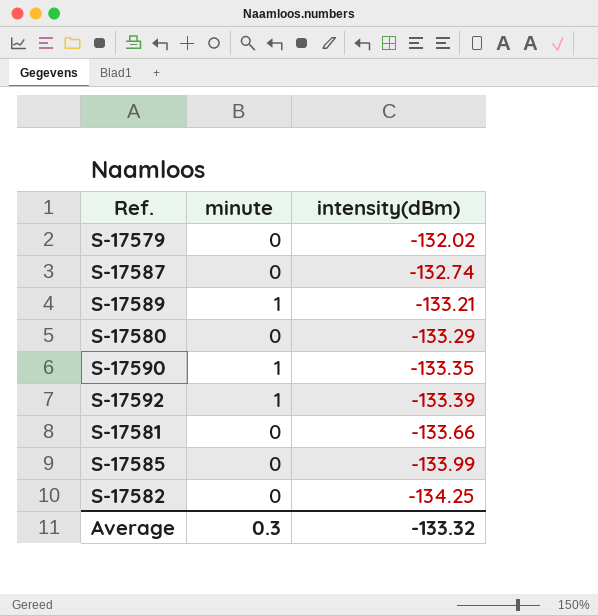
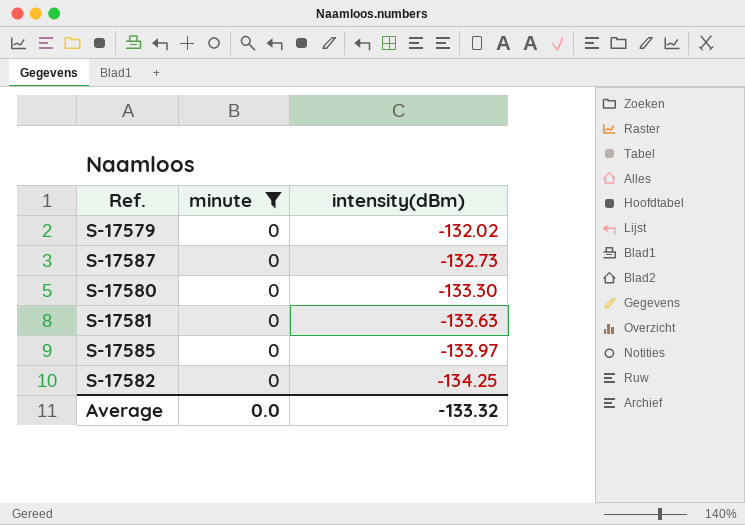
filter: none -> minute = 0
S-17587 | intensity(dBm): -132.74 -> -132.73
S-17580 | intensity(dBm): -133.29 -> -133.30
S-17581 | intensity(dBm): -133.66 -> -133.63
S-17585 | intensity(dBm): -133.99 -> -133.97
Average | minute: 0.3 -> 0.0

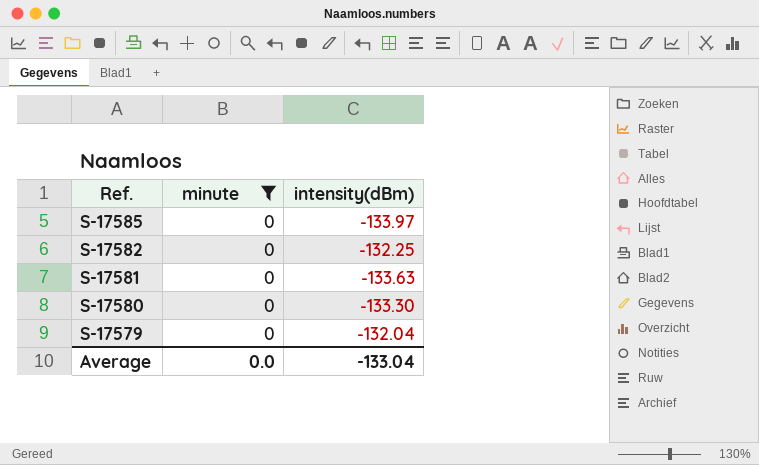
row order: intensity(dBm) descending -> Ref. descending
row S-17587: 0 | -132.73 -> none
S-17582 | intensity(dBm): -134.25 -> -132.25
S-17579 | intensity(dBm): -132.02 -> -132.04
Average | intensity(dBm): -133.32 -> -133.04

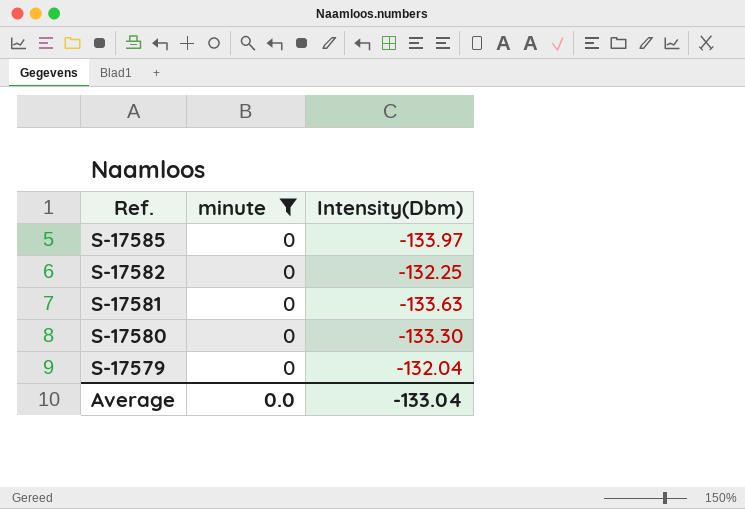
column name: intensity(dBm) -> Intensity(Dbm)

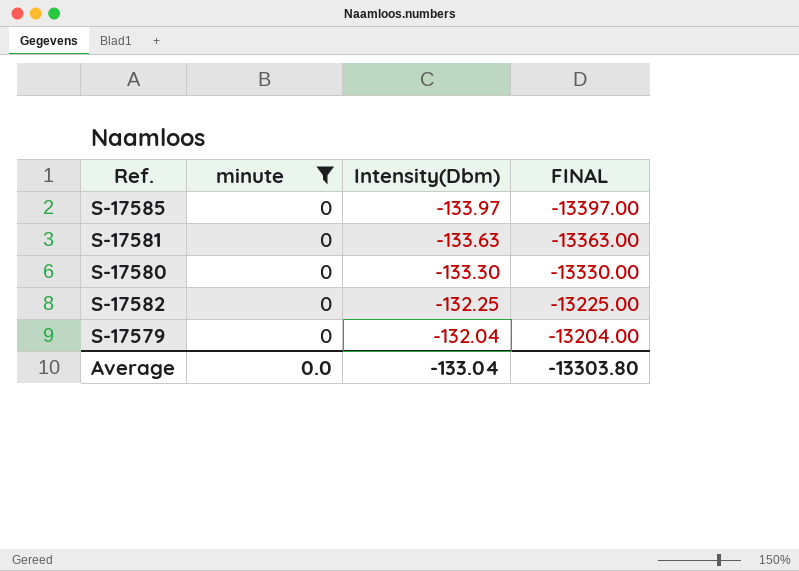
row order: Ref. descending -> Intensity(Dbm) ascending
column FINAL | formula: none -> [Intensity(Dbm)] * 100

